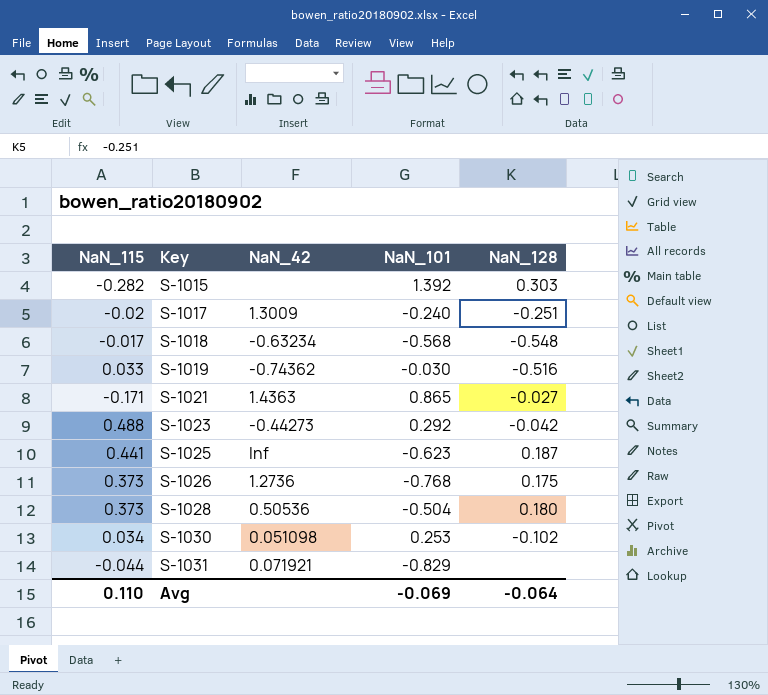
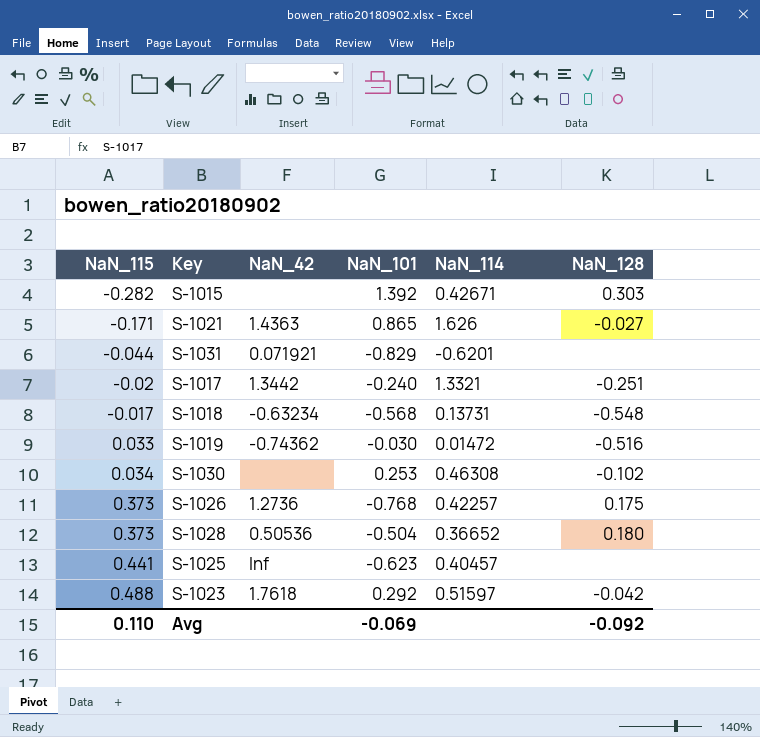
row order: Key ascending -> NaN_115 ascending
column NaN_114 | position: none -> 5
S-1017 | NaN_42: 1.3009 -> 1.3442
S-1030 | NaN_42: 0.051098 -> none
S-1025 | NaN_128: 0.187 -> none
S-1023 | NaN_42: -0.44273 -> 1.7618
Avg | NaN_128: -0.064 -> -0.092

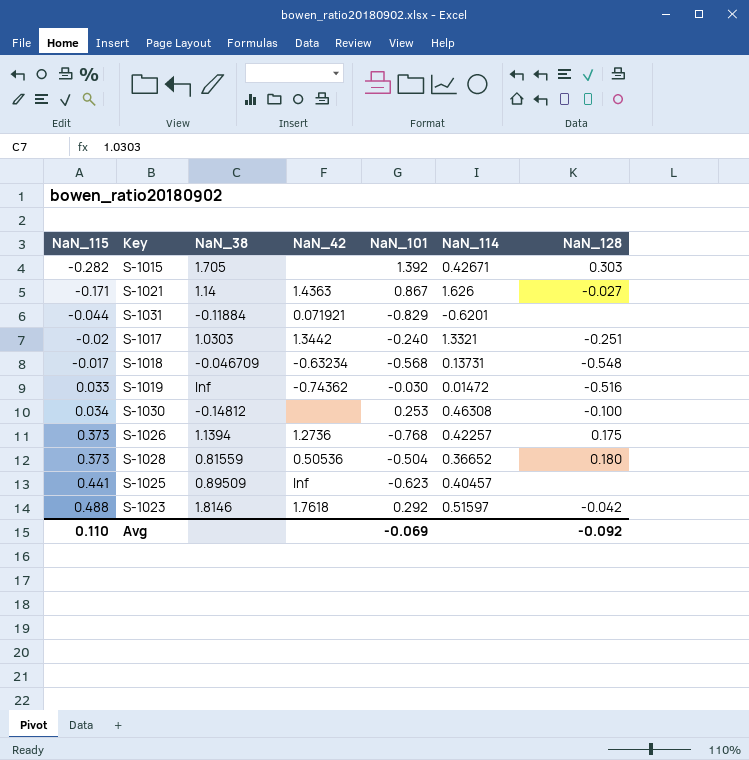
column NaN_38 | position: none -> 3
S-1021 | NaN_101: 0.865 -> 0.867
S-1030 | NaN_128: -0.102 -> -0.100

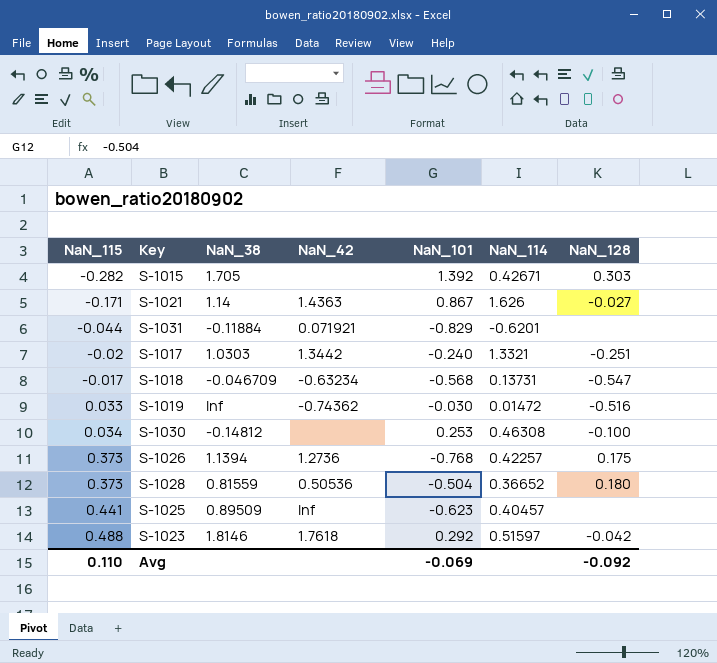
S-1018 | NaN_128: -0.548 -> -0.547

